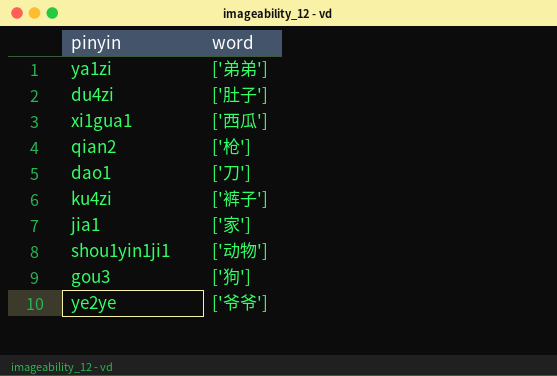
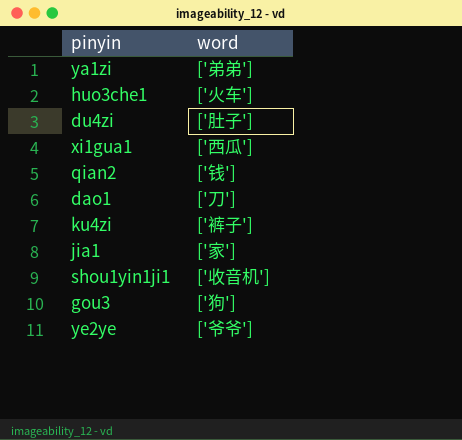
row huo3che1: none -> ['火车']
qian2 | word: ['枪'] -> ['钱']
shou1yin1ji1 | word: ['动物'] -> ['收音机']

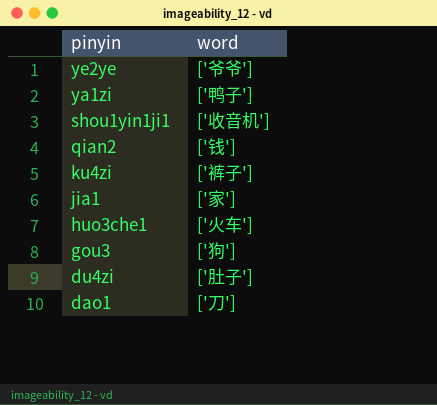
row order: none -> pinyin descending
row xi1gua1: ['西瓜'] -> none
ya1zi | word: ['弟弟'] -> ['鸭子']

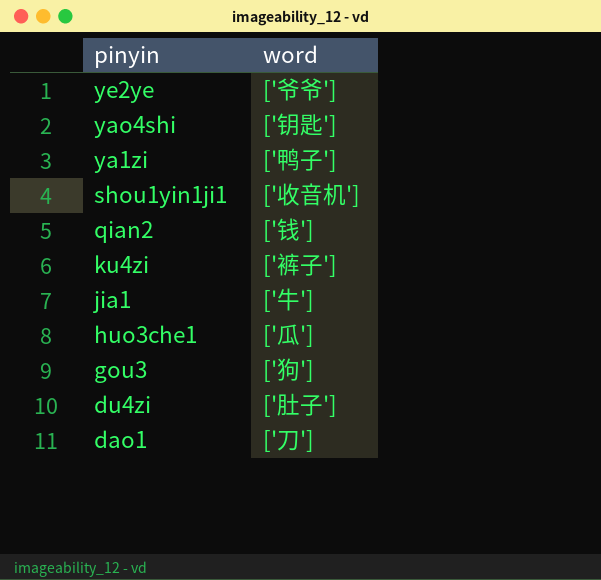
row yao4shi: none -> ['钥匙']
jia1 | word: ['家'] -> ['牛']
huo3che1 | word: ['火车'] -> ['瓜']

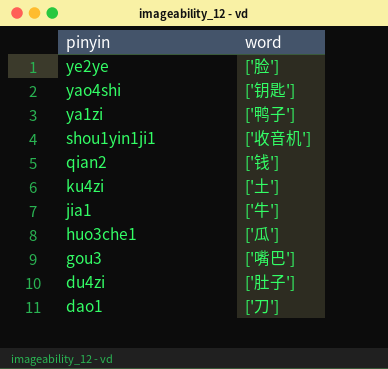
ye2ye | word: ['爷爷'] -> ['脸']
ku4zi | word: ['裤子'] -> ['土']
gou3 | word: ['狗'] -> ['嘴巴']

